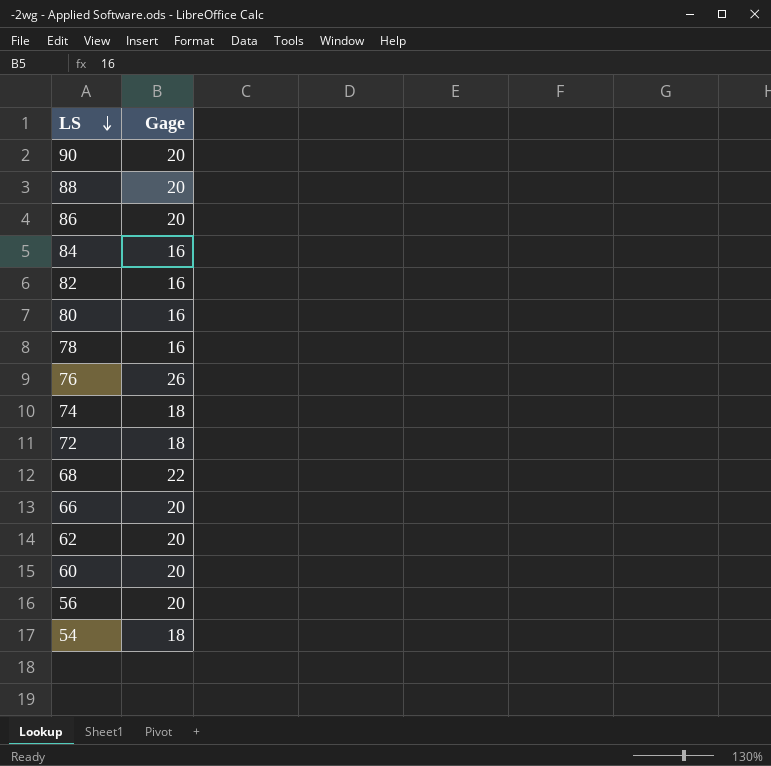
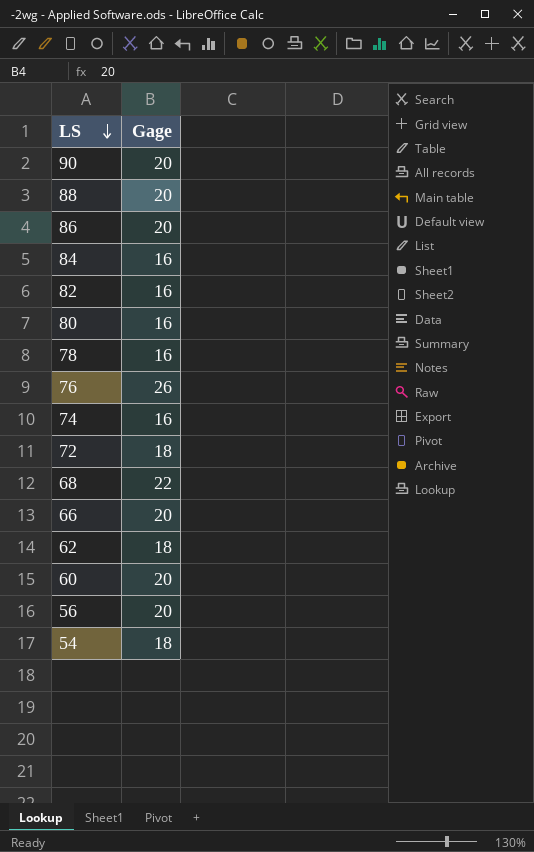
74 | Gage: 18 -> 16
62 | Gage: 20 -> 18

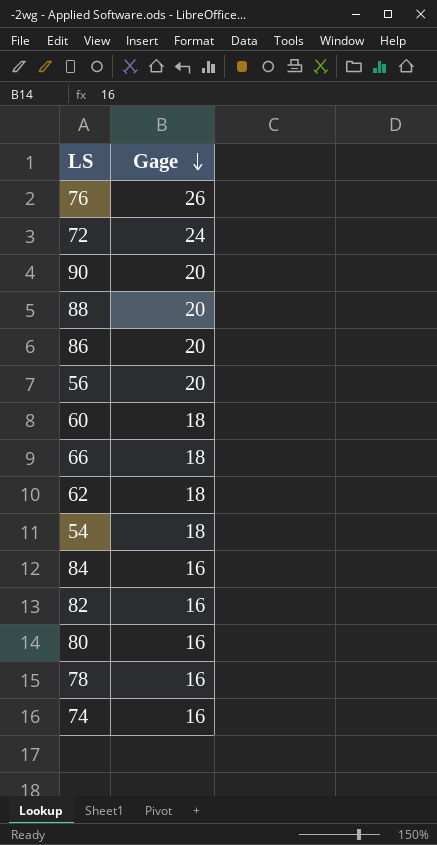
row order: LS descending -> Gage descending
row 68: 22 -> none
72 | Gage: 18 -> 24
60 | Gage: 20 -> 18
66 | Gage: 20 -> 18

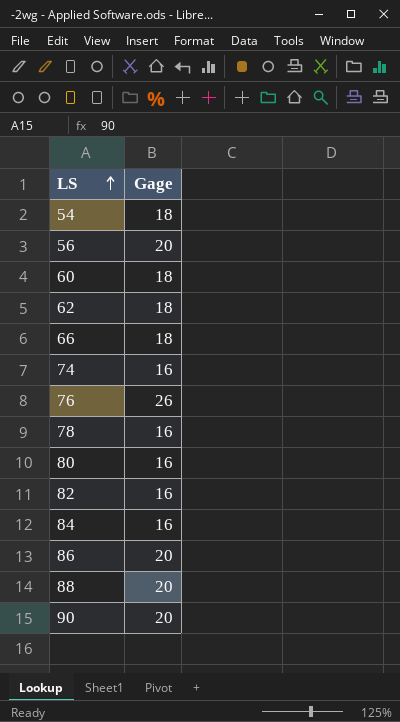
row order: Gage descending -> LS ascending
row 72: 24 -> none

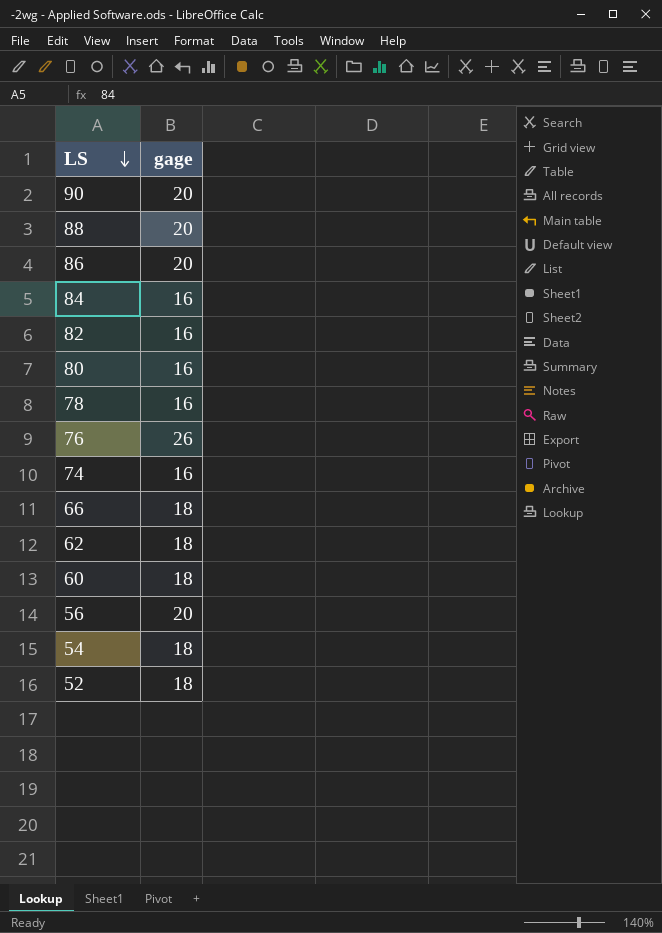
row order: LS ascending -> LS descending
column name: Gage -> gage
row 52: none -> 18

